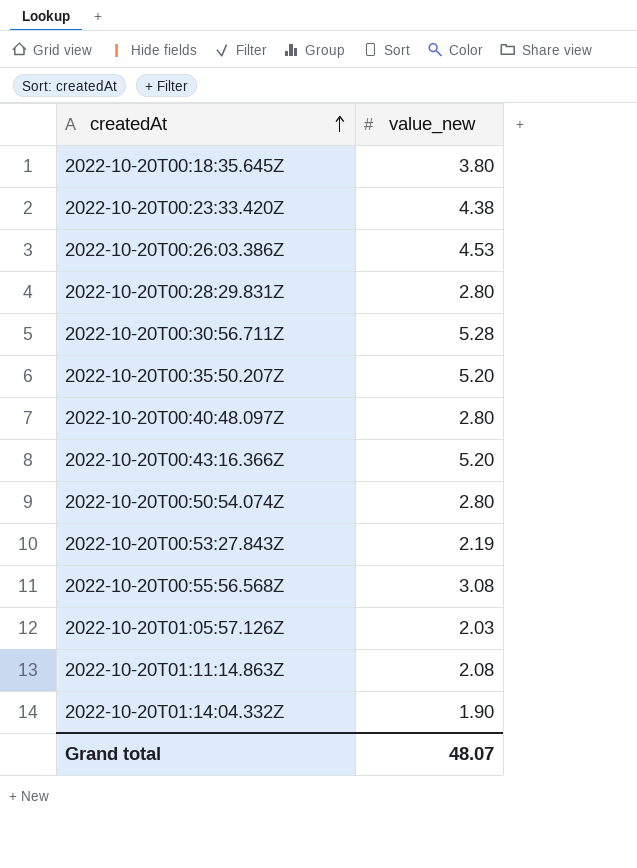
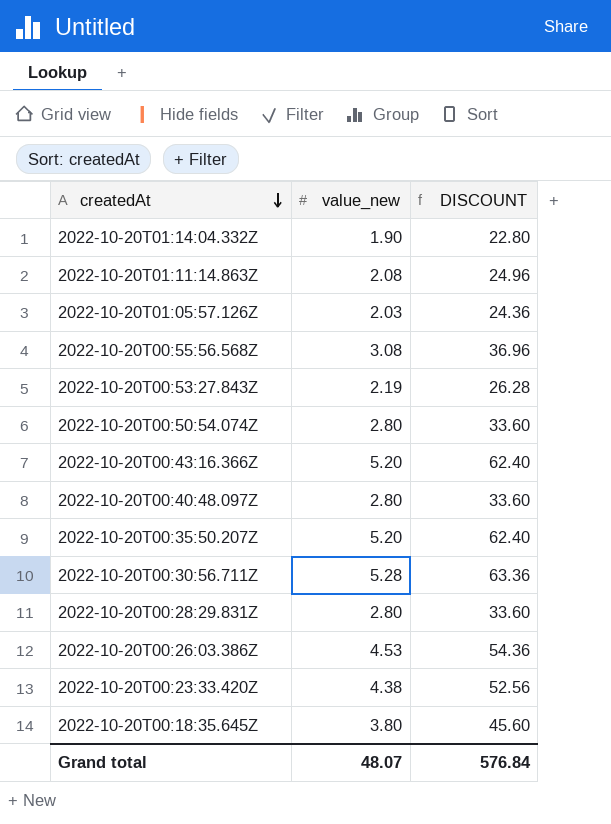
row order: createdAt ascending -> createdAt descending
column DISCOUNT | formula: none -> [value_new] * 12

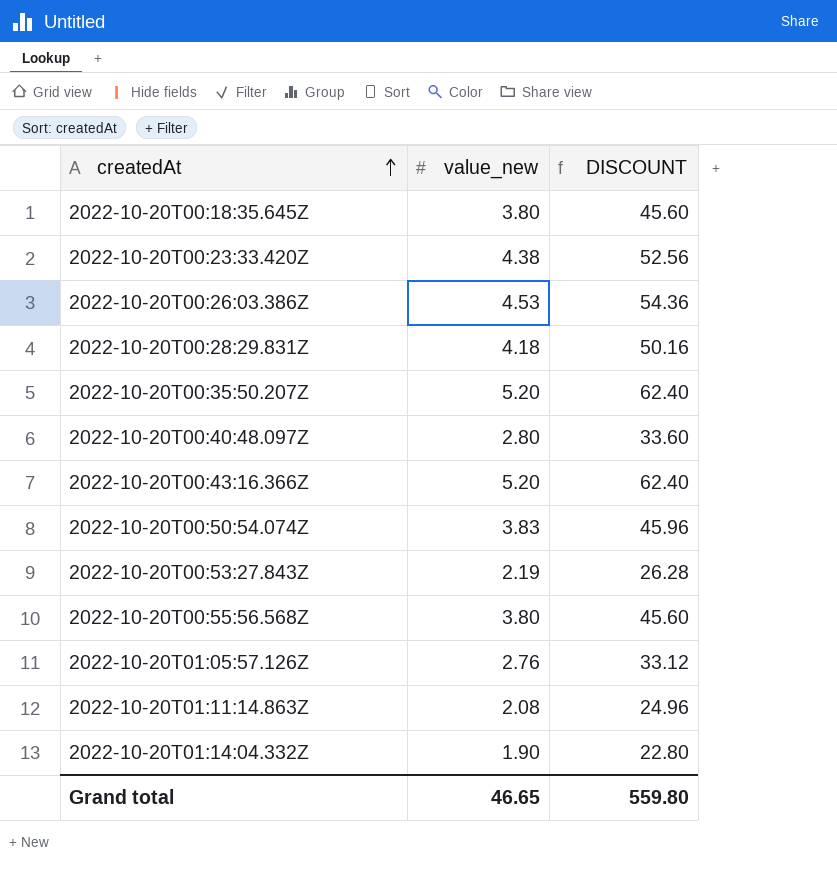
row order: createdAt descending -> createdAt ascending
row 2022-10-20T00:30:56.711Z: 5.28 | 63.36 -> none
2022-10-20T00:28:29.831Z | value_new: 2.80 -> 4.18
2022-10-20T00:28:29.831Z | DISCOUNT: 33.60 -> 50.16
2022-10-20T00:50:54.074Z | value_new: 2.80 -> 3.83
2022-10-20T00:50:54.074Z | DISCOUNT: 33.60 -> 45.96
2022-10-20T00:55:56.568Z | value_new: 3.08 -> 3.80
2022-10-20T00:55:56.568Z | DISCOUNT: 36.96 -> 45.60
2022-10-20T01:05:57.126Z | value_new: 2.03 -> 2.76
2022-10-20T01:05:57.126Z | DISCOUNT: 24.36 -> 33.12
Grand total | value_new: 48.07 -> 46.65
Grand total | DISCOUNT: 576.84 -> 559.80

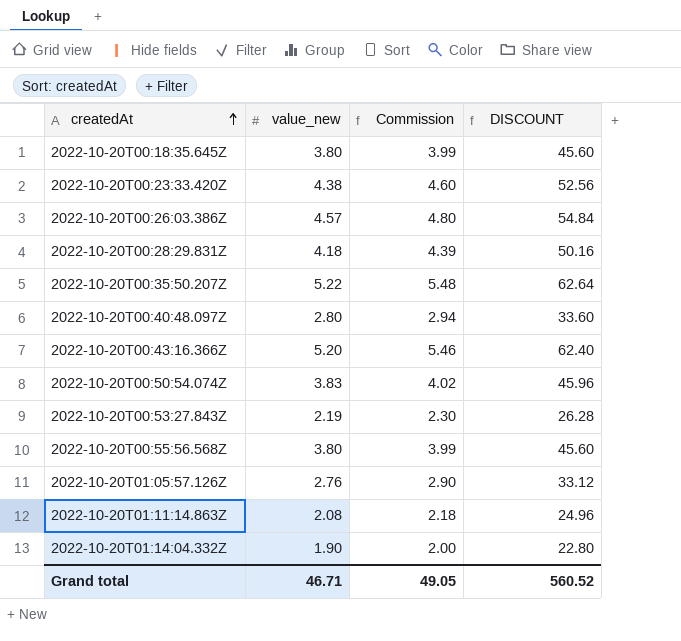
column Commission | formula: none -> [value_new] * 1.05
2022-10-20T00:26:03.386Z | value_new: 4.53 -> 4.57
2022-10-20T00:26:03.386Z | DISCOUNT: 54.36 -> 54.84
2022-10-20T00:35:50.207Z | value_new: 5.20 -> 5.22
2022-10-20T00:35:50.207Z | DISCOUNT: 62.40 -> 62.64
Grand total | value_new: 46.65 -> 46.71
Grand total | DISCOUNT: 559.80 -> 560.52

